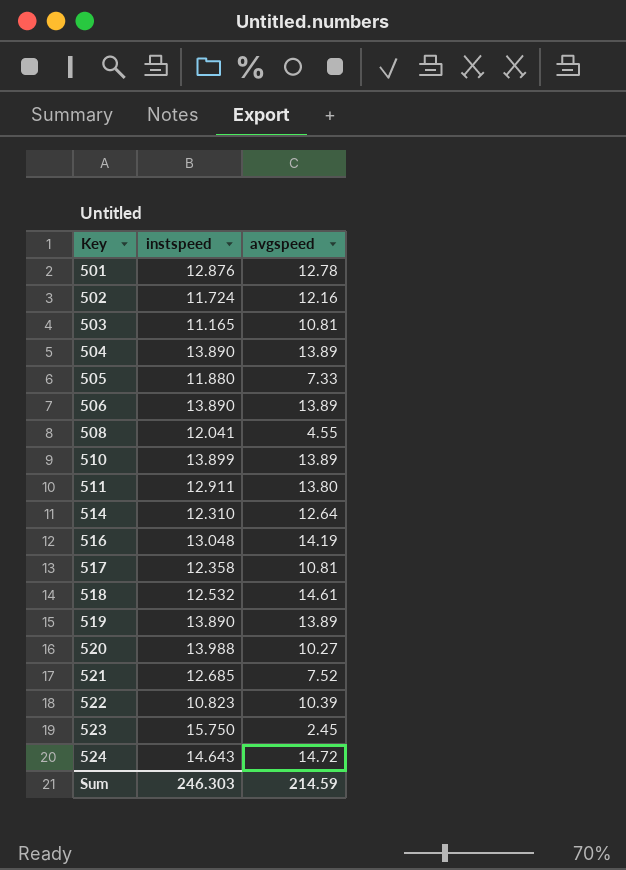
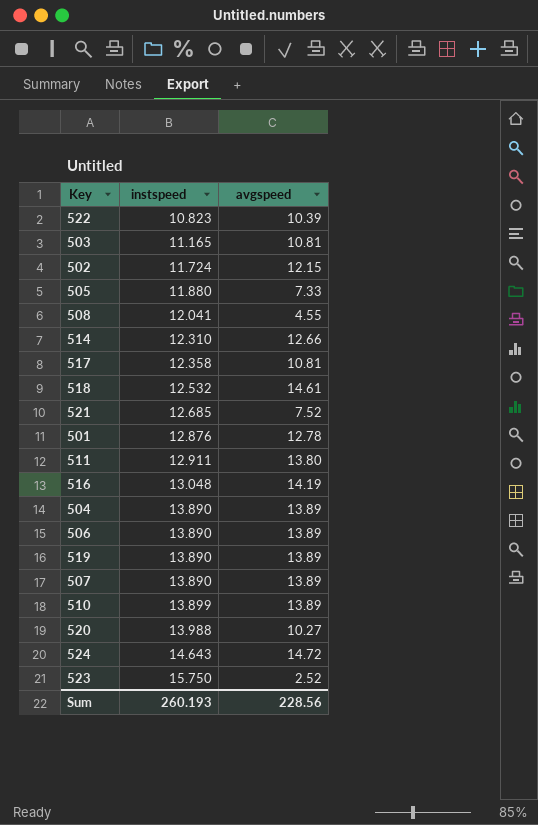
row order: Key ascending -> instspeed ascending
502 | avgspeed: 12.16 -> 12.15
514 | avgspeed: 12.64 -> 12.66
row 507: none -> 13.890 | 13.89
523 | avgspeed: 2.45 -> 2.52
Sum | instspeed: 246.303 -> 260.193
Sum | avgspeed: 214.59 -> 228.56

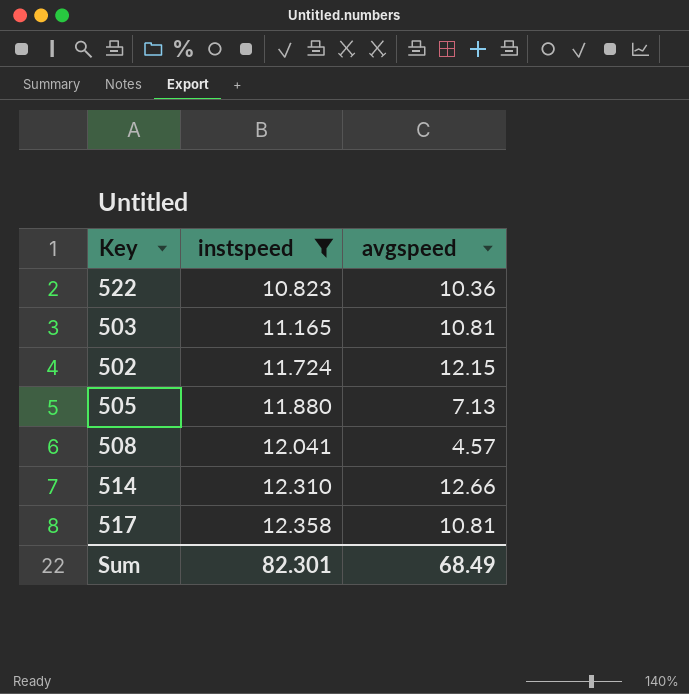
filter: none -> instspeed <= 12.358
522 | avgspeed: 10.39 -> 10.36
505 | avgspeed: 7.33 -> 7.13
508 | avgspeed: 4.55 -> 4.57
Sum | instspeed: 260.193 -> 82.301
Sum | avgspeed: 228.56 -> 68.49

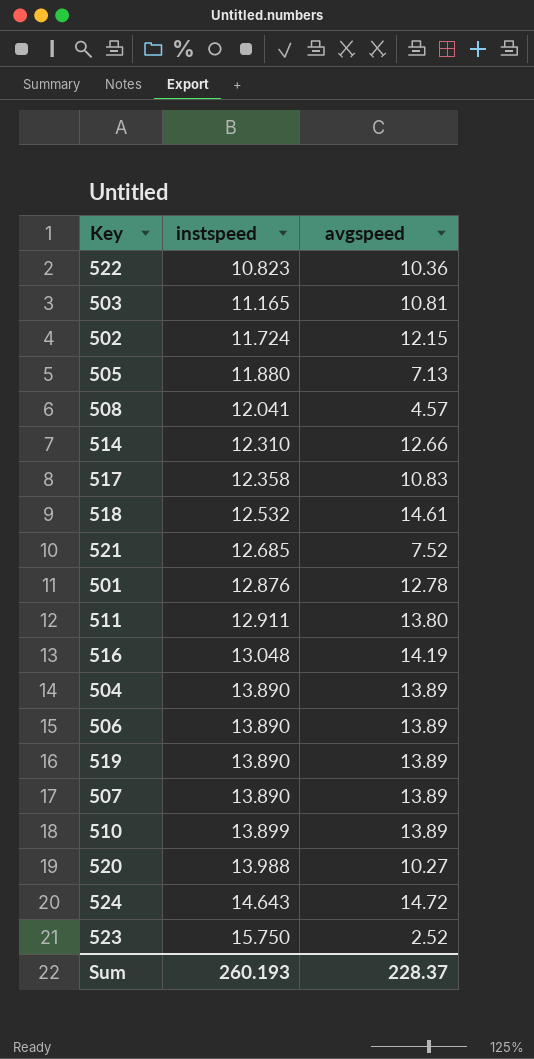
filter: instspeed <= 12.358 -> none
517 | avgspeed: 10.81 -> 10.83
Sum | instspeed: 82.301 -> 260.193
Sum | avgspeed: 68.49 -> 228.37

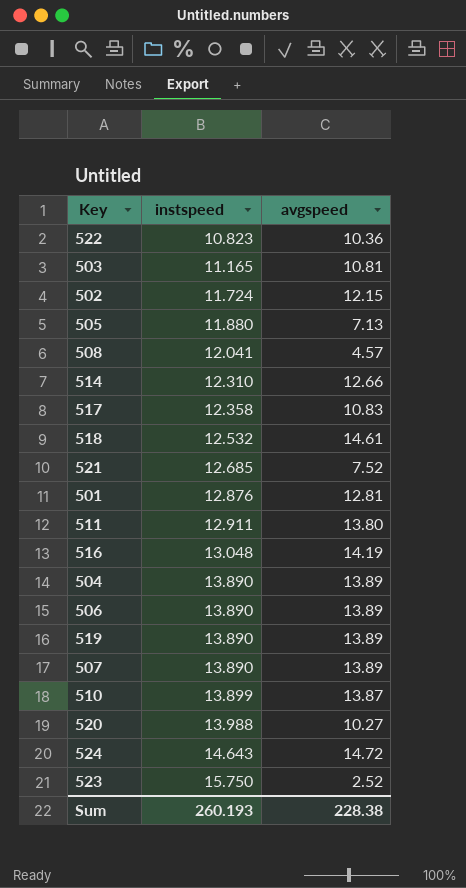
501 | avgspeed: 12.78 -> 12.81
510 | avgspeed: 13.89 -> 13.87
Sum | avgspeed: 228.37 -> 228.38

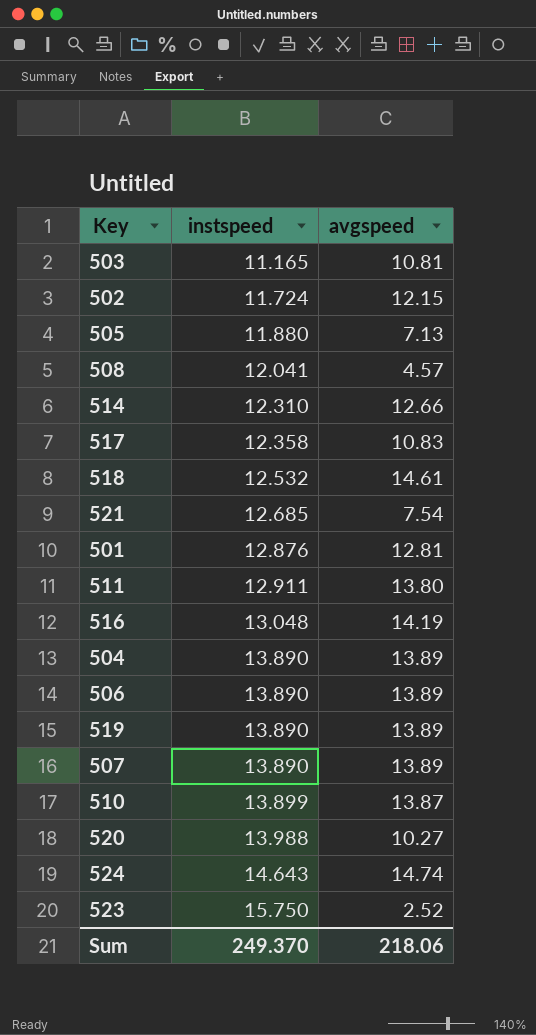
row 522: 10.823 | 10.36 -> none
521 | avgspeed: 7.52 -> 7.54
524 | avgspeed: 14.72 -> 14.74
Sum | instspeed: 260.193 -> 249.370
Sum | avgspeed: 228.38 -> 218.06

